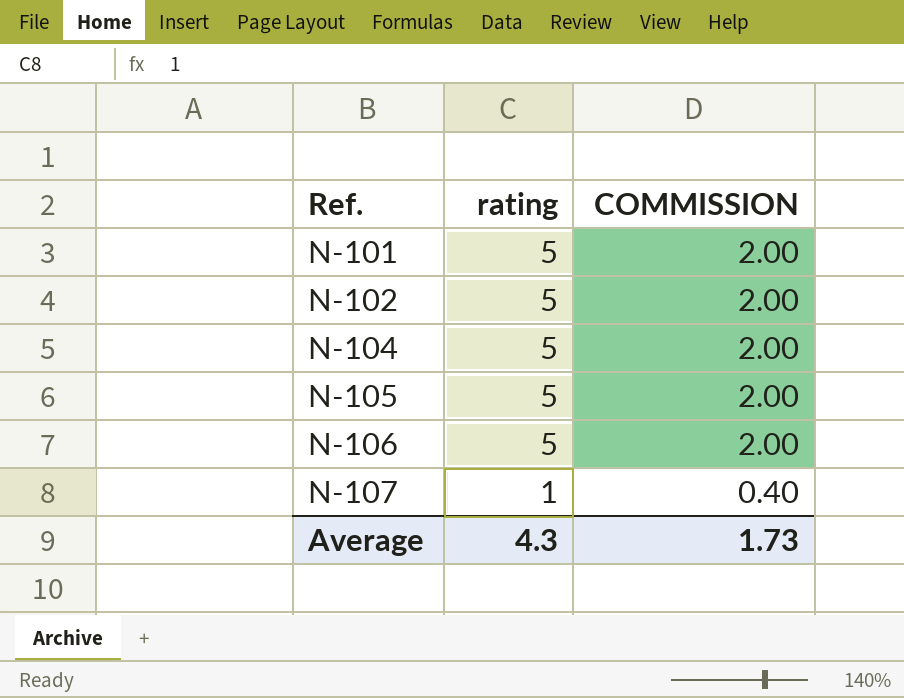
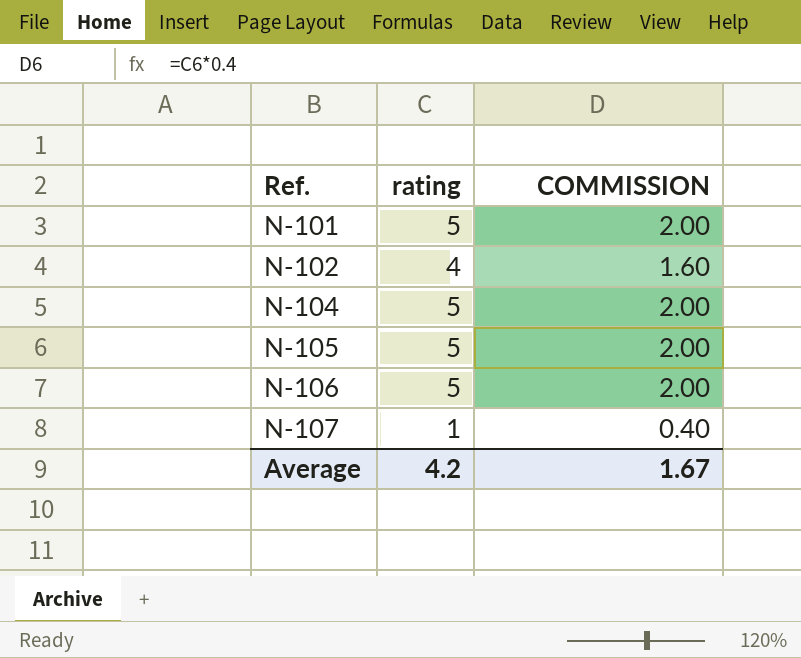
N-102 | rating: 5 -> 4
N-102 | COMMISSION: 2.00 -> 1.60
Average | rating: 4.3 -> 4.2
Average | COMMISSION: 1.73 -> 1.67

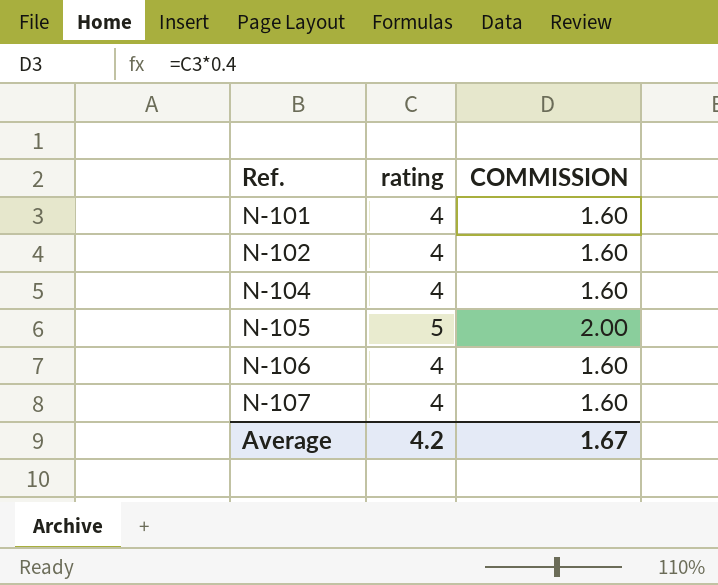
N-101 | rating: 5 -> 4
N-101 | COMMISSION: 2.00 -> 1.60
N-104 | rating: 5 -> 4
N-104 | COMMISSION: 2.00 -> 1.60
N-106 | rating: 5 -> 4
N-106 | COMMISSION: 2.00 -> 1.60
N-107 | rating: 1 -> 4
N-107 | COMMISSION: 0.40 -> 1.60

